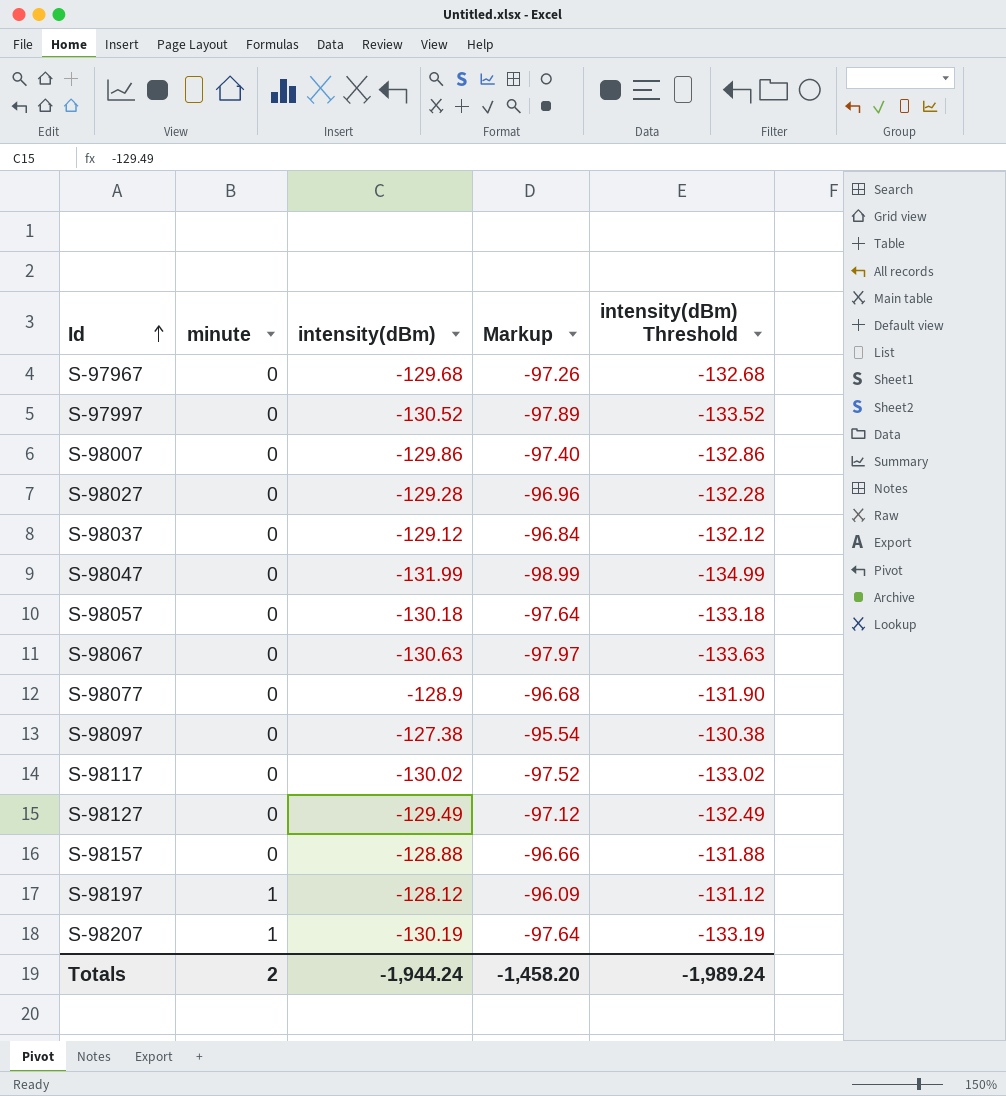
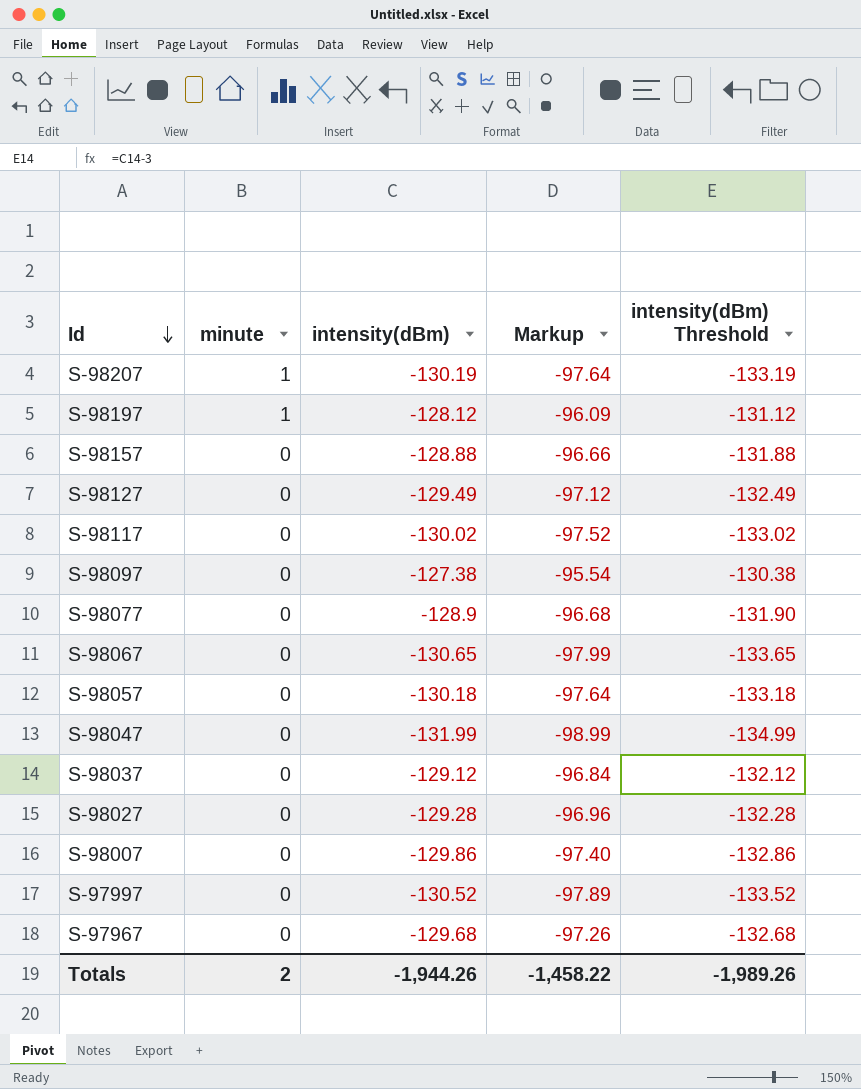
row order: Id ascending -> Id descending
S-98067 | intensity(dBm): -130.63 -> -130.65
S-98067 | Markup: -97.97 -> -97.99
S-98067 | intensity(dBm) Threshold: -133.63 -> -133.65
Totals | intensity(dBm): -1,944.24 -> -1,944.26
Totals | Markup: -1,458.20 -> -1,458.22
Totals | intensity(dBm) Threshold: -1,989.24 -> -1,989.26

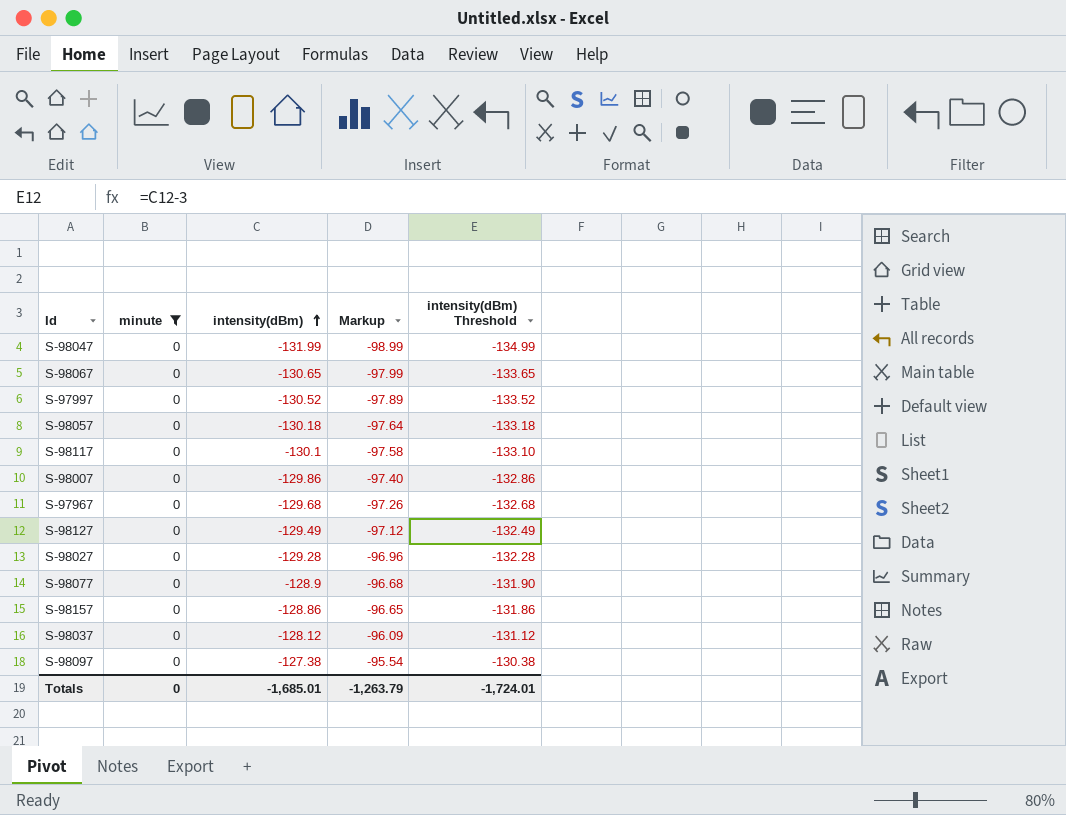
filter: none -> minute = 0
row order: Id descending -> intensity(dBm) ascending
S-98117 | intensity(dBm): -130.02 -> -130.1
S-98117 | Markup: -97.52 -> -97.58
S-98117 | intensity(dBm) Threshold: -133.02 -> -133.10
S-98157 | intensity(dBm): -128.88 -> -128.86
S-98157 | Markup: -96.66 -> -96.65
S-98157 | intensity(dBm) Threshold: -131.88 -> -131.86
S-98037 | intensity(dBm): -129.12 -> -128.12
S-98037 | Markup: -96.84 -> -96.09
S-98037 | intensity(dBm) Threshold: -132.12 -> -131.12
Totals | minute: 2 -> 0
Totals | intensity(dBm): -1,944.26 -> -1,685.01
Totals | Markup: -1,458.22 -> -1,263.79
Totals | intensity(dBm) Threshold: -1,989.26 -> -1,724.01

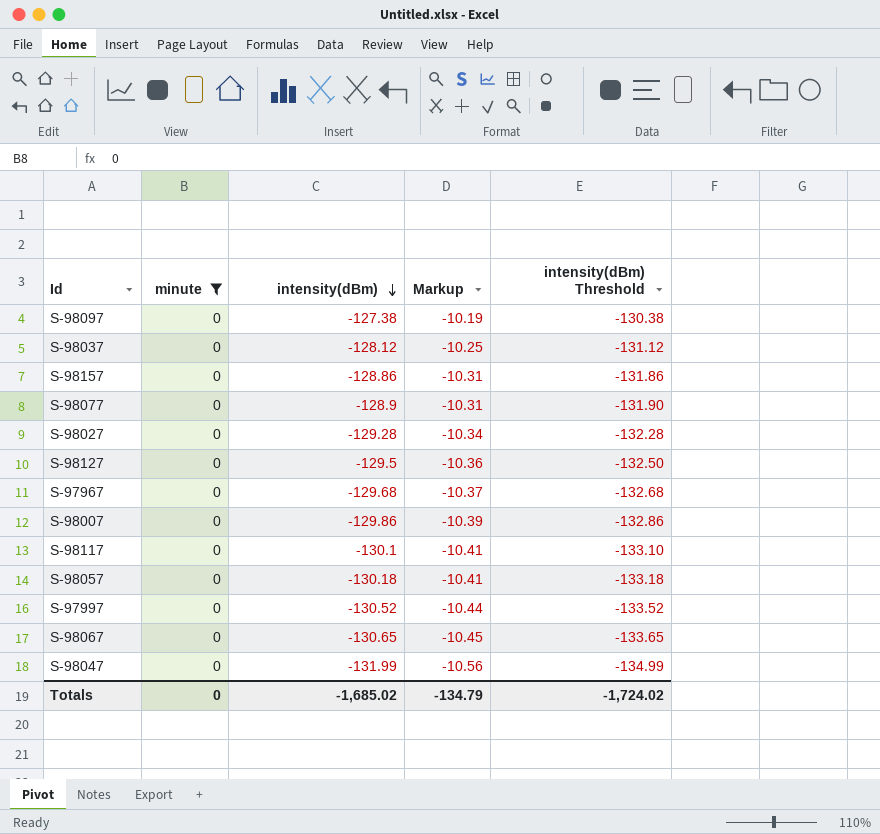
row order: intensity(dBm) ascending -> intensity(dBm) descending
column Markup | formula: [intensity(dBm)] * 0.75 -> [intensity(dBm)] * 0.08
S-98127 | intensity(dBm): -129.49 -> -129.5
S-98127 | intensity(dBm) Threshold: -132.49 -> -132.50
Totals | intensity(dBm): -1,685.01 -> -1,685.02
Totals | Markup: -1,263.79 -> -134.79
Totals | intensity(dBm) Threshold: -1,724.01 -> -1,724.02

